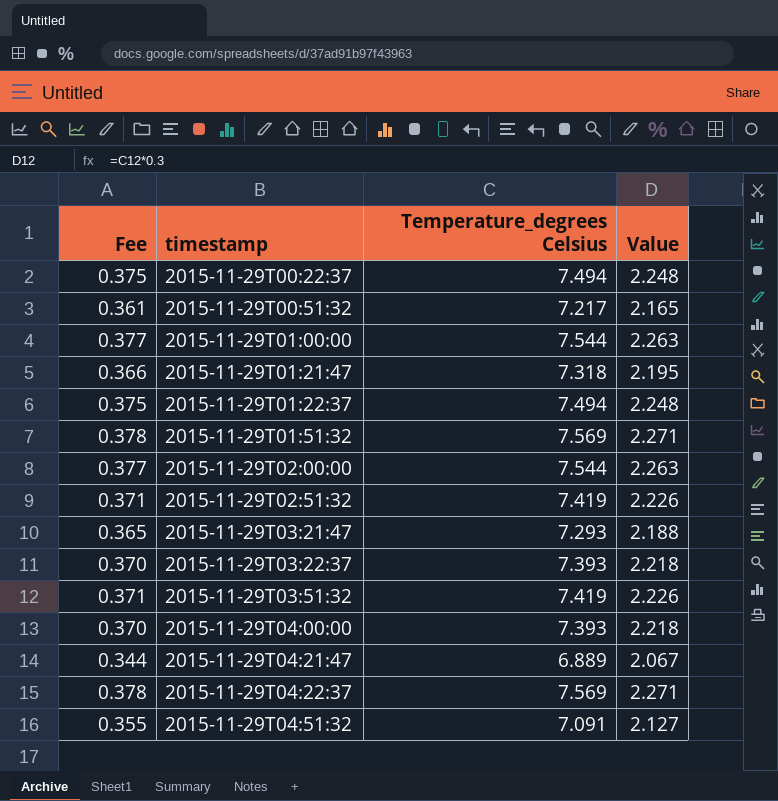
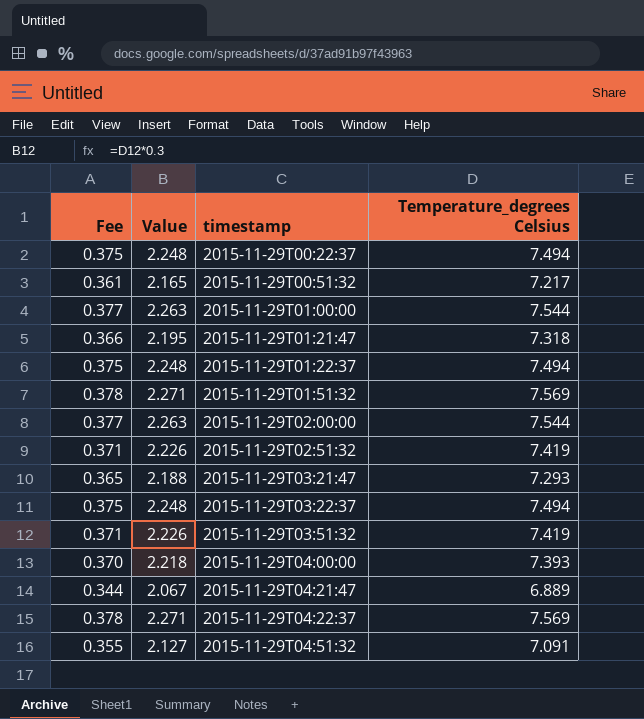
column Value | position: 4 -> 2
2015-11-29T03:22:37 | Fee: 0.370 -> 0.375
2015-11-29T03:22:37 | Value: 2.218 -> 2.248
2015-11-29T03:22:37 | Temperature_degrees Celsius: 7.393 -> 7.494

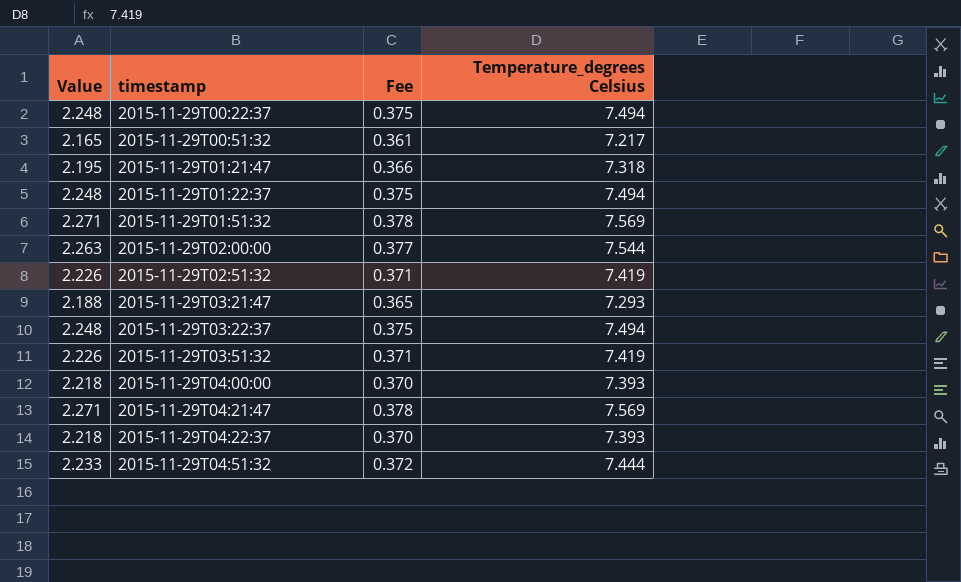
column Fee | position: 1 -> 3
row 2015-11-29T01:00:00: 0.377 | 2.263 | 7.544 -> none
2015-11-29T04:21:47 | Value: 2.067 -> 2.271
2015-11-29T04:21:47 | Fee: 0.344 -> 0.378
2015-11-29T04:21:47 | Temperature_degrees Celsius: 6.889 -> 7.569
2015-11-29T04:22:37 | Value: 2.271 -> 2.218
2015-11-29T04:22:37 | Fee: 0.378 -> 0.370
2015-11-29T04:22:37 | Temperature_degrees Celsius: 7.569 -> 7.393
2015-11-29T04:51:32 | Value: 2.127 -> 2.233
2015-11-29T04:51:32 | Fee: 0.355 -> 0.372
2015-11-29T04:51:32 | Temperature_degrees Celsius: 7.091 -> 7.444

